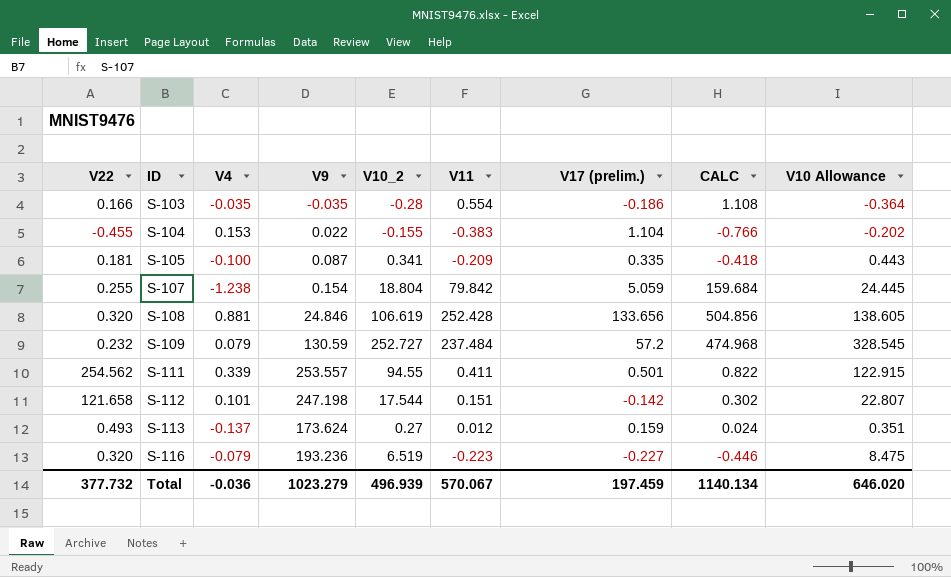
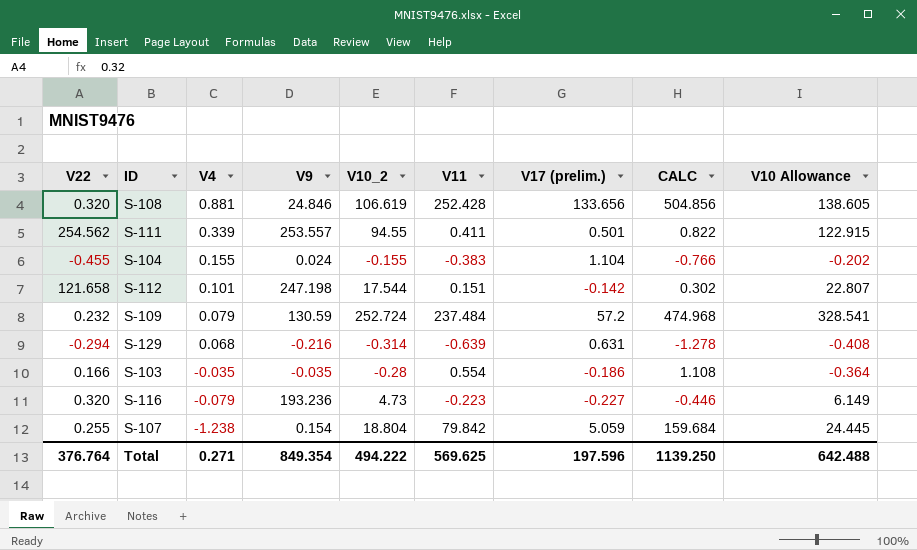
row order: ID ascending -> V4 descending
row S-105: 0.181 | -0.100 | 0.087 | 0.341 | -0.209 | 0.335 | -0.418 | 0.443 -> none
row S-113: 0.493 | -0.137 | 173.624 | 0.27 | 0.012 | 0.159 | 0.024 | 0.351 -> none
S-104 | V4: 0.153 -> 0.155
S-104 | V9: 0.022 -> 0.024
S-109 | V10_2: 252.727 -> 252.724
S-109 | V10 Allowance: 328.545 -> 328.541
row S-129: none -> -0.294 | 0.068 | -0.216 | -0.314 | -0.639 | 0.631 | -1.278 | -0.408
S-116 | V10_2: 6.519 -> 4.73
S-116 | V10 Allowance: 8.475 -> 6.149
Total | V22: 377.732 -> 376.764
Total | V4: -0.036 -> 0.271
Total | V9: 1023.279 -> 849.354
Total | V10_2: 496.939 -> 494.222
Total | V11: 570.067 -> 569.625
Total | V17 (prelim.): 197.459 -> 197.596
Total | CALC: 1140.134 -> 1139.250
Total | V10 Allowance: 646.020 -> 642.488

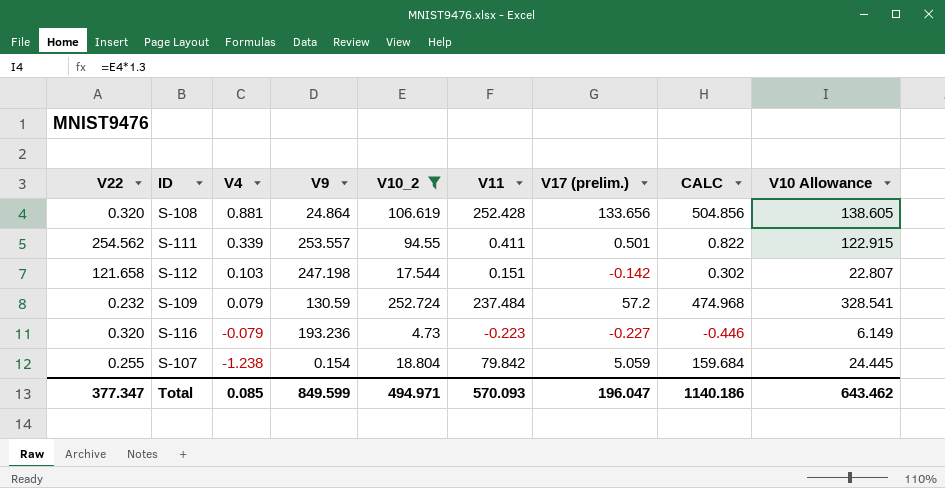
filter: none -> V10_2 >= 4.73
S-108 | V9: 24.846 -> 24.864
S-112 | V4: 0.101 -> 0.103
Total | V22: 376.764 -> 377.347
Total | V4: 0.271 -> 0.085
Total | V9: 849.354 -> 849.599
Total | V10_2: 494.222 -> 494.971
Total | V11: 569.625 -> 570.093
Total | V17 (prelim.): 197.596 -> 196.047
Total | CALC: 1139.250 -> 1140.186
Total | V10 Allowance: 642.488 -> 643.462

